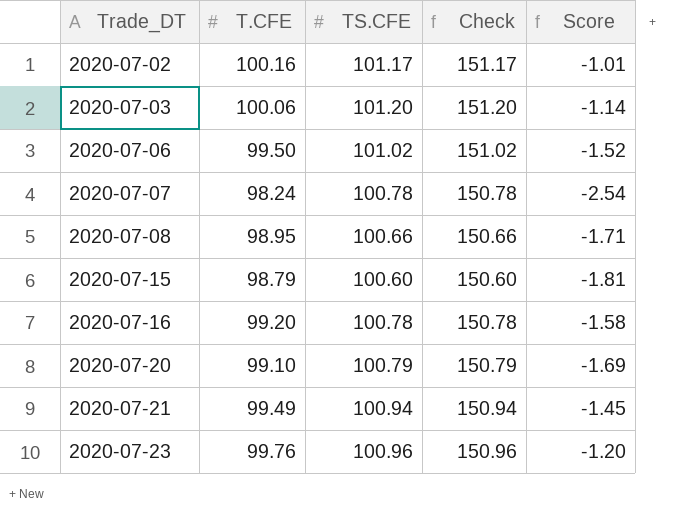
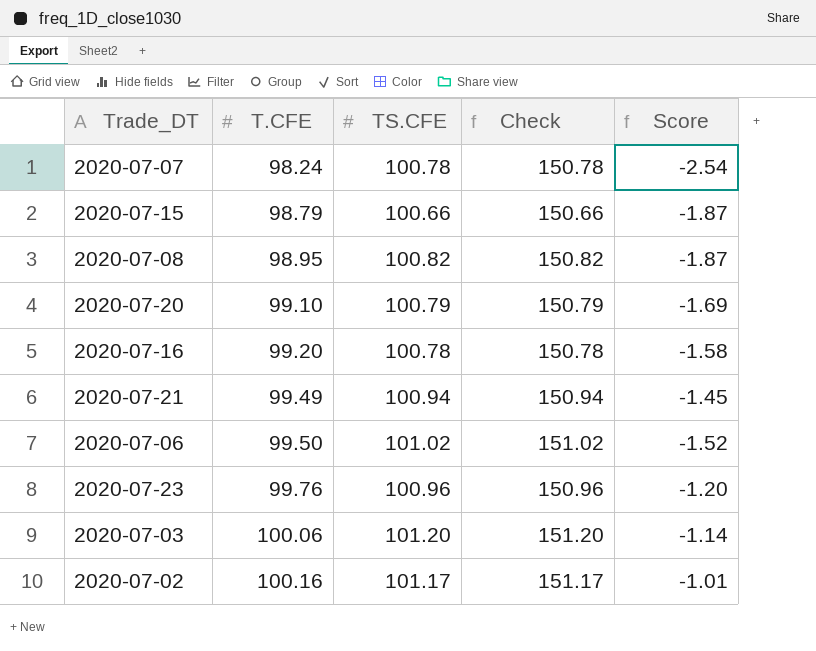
row order: Trade_DT ascending -> T.CFE ascending
2020-07-15 | TS.CFE: 100.60 -> 100.66
2020-07-15 | Check: 150.60 -> 150.66
2020-07-15 | Score: -1.81 -> -1.87
2020-07-08 | TS.CFE: 100.66 -> 100.82
2020-07-08 | Check: 150.66 -> 150.82
2020-07-08 | Score: -1.71 -> -1.87

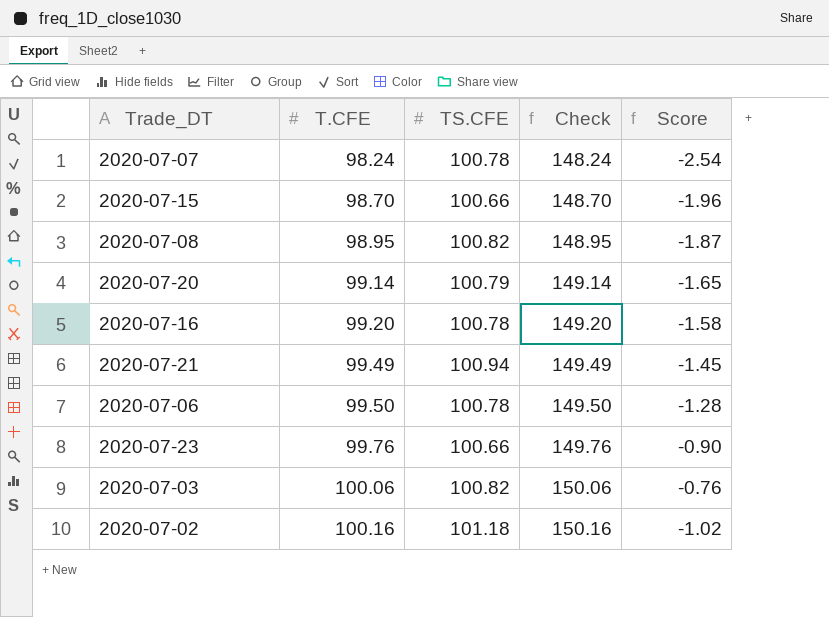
column Check | formula: [TS.CFE] + 50 -> [T.CFE] + 50
2020-07-15 | T.CFE: 98.79 -> 98.70
2020-07-15 | Score: -1.87 -> -1.96
2020-07-20 | T.CFE: 99.10 -> 99.14
2020-07-20 | Score: -1.69 -> -1.65
2020-07-06 | TS.CFE: 101.02 -> 100.78
2020-07-06 | Score: -1.52 -> -1.28
2020-07-23 | TS.CFE: 100.96 -> 100.66
2020-07-23 | Score: -1.20 -> -0.90
2020-07-03 | TS.CFE: 101.20 -> 100.82
2020-07-03 | Score: -1.14 -> -0.76
2020-07-02 | TS.CFE: 101.17 -> 101.18
2020-07-02 | Score: -1.01 -> -1.02

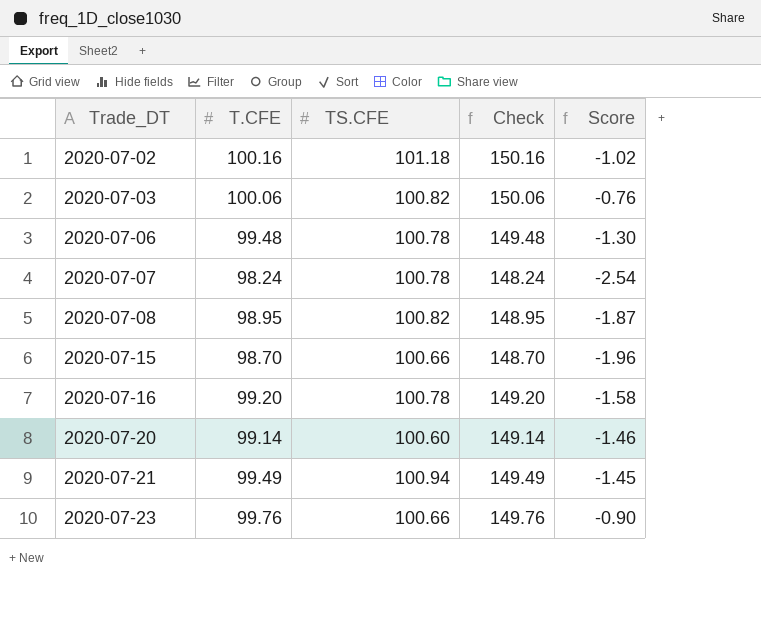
row order: T.CFE ascending -> Trade_DT ascending
2020-07-06 | T.CFE: 99.50 -> 99.48
2020-07-06 | Check: 149.50 -> 149.48
2020-07-06 | Score: -1.28 -> -1.30
2020-07-20 | TS.CFE: 100.79 -> 100.60
2020-07-20 | Score: -1.65 -> -1.46

